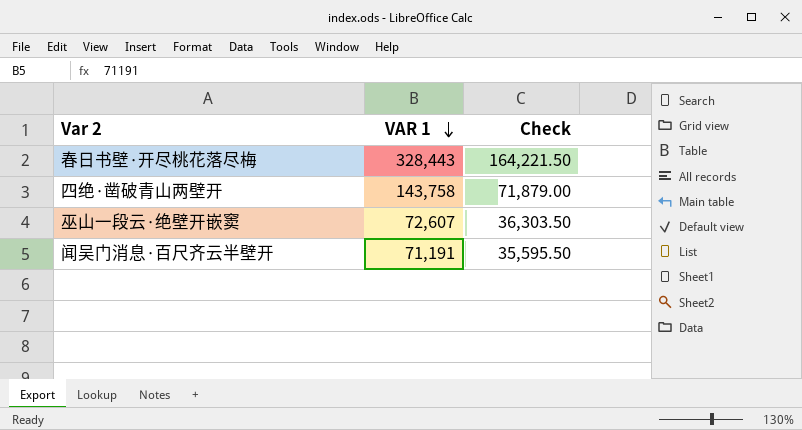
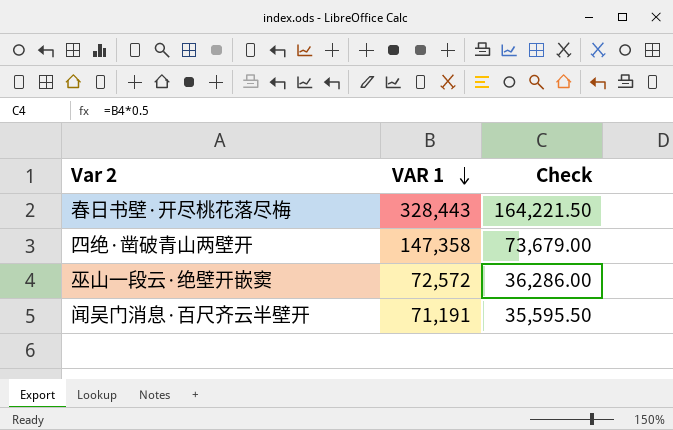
四绝·凿破青山两壁开 | VAR 1: 143,758 -> 147,358
四绝·凿破青山两壁开 | Check: 71,879.00 -> 73,679.00
巫山一段云·绝壁开嵌窦 | VAR 1: 72,607 -> 72,572
巫山一段云·绝壁开嵌窦 | Check: 36,303.50 -> 36,286.00

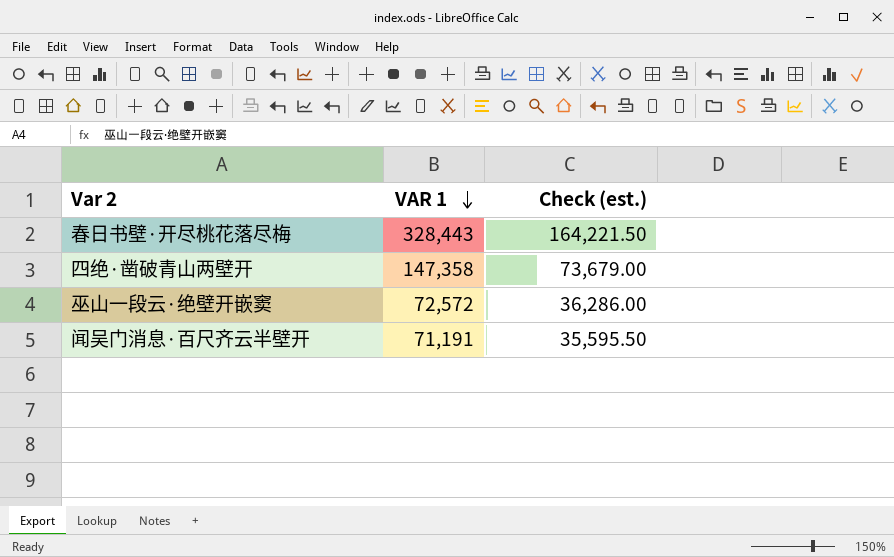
column name: Check -> Check (est.)

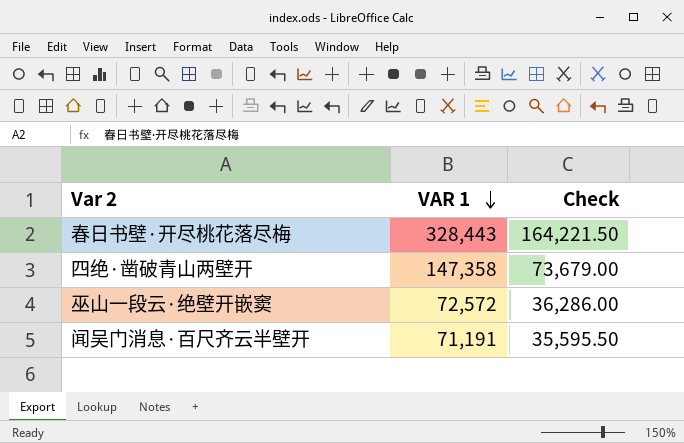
column name: Check (est.) -> Check

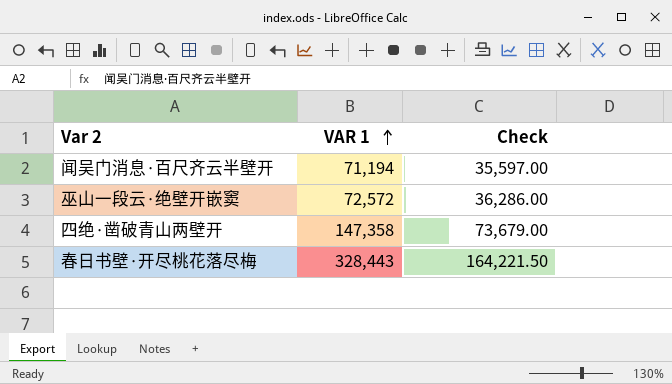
row order: VAR 1 descending -> VAR 1 ascending
闻吴门消息·百尺齐云半壁开 | VAR 1: 71,191 -> 71,194
闻吴门消息·百尺齐云半壁开 | Check: 35,595.50 -> 35,597.00

